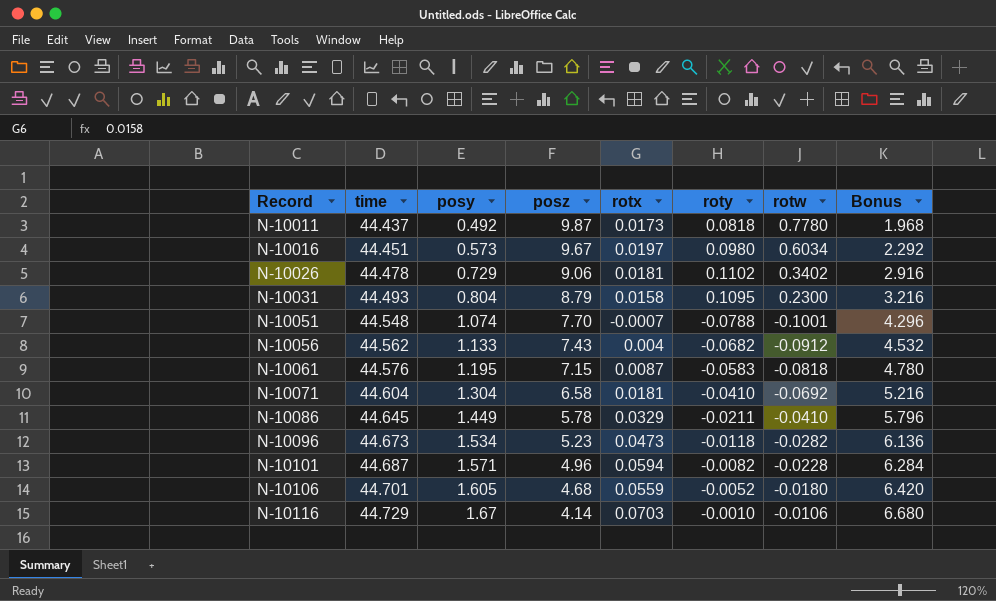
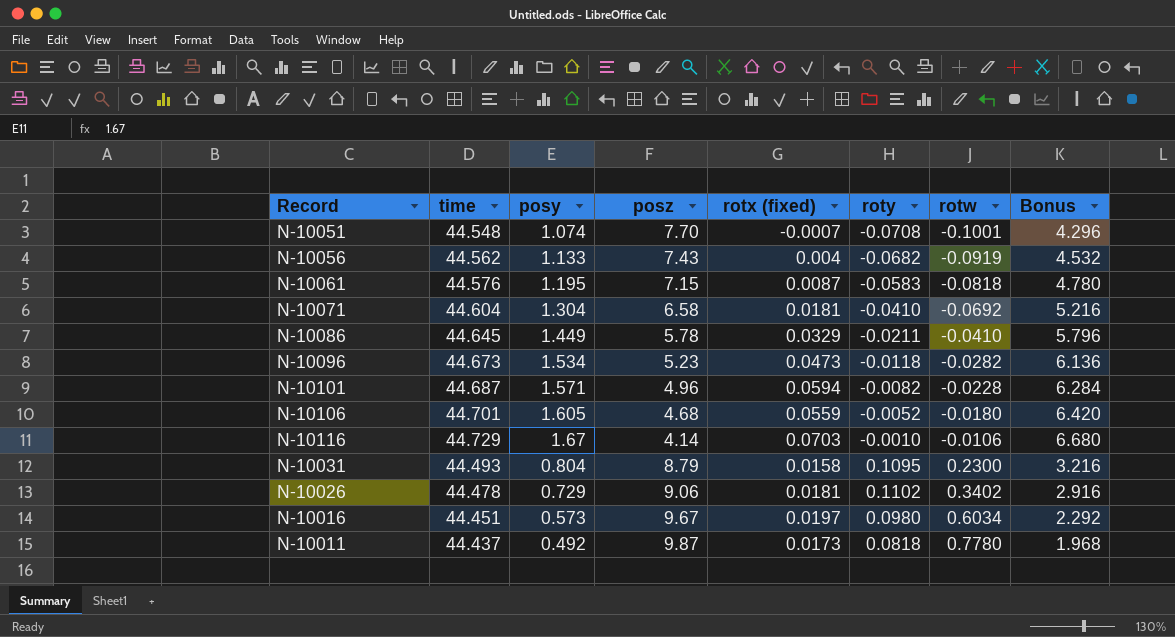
row order: Record ascending -> rotw ascending
column name: rotx -> rotx (fixed)
N-10051 | roty: -0.0788 -> -0.0708
N-10056 | rotw: -0.0912 -> -0.0919

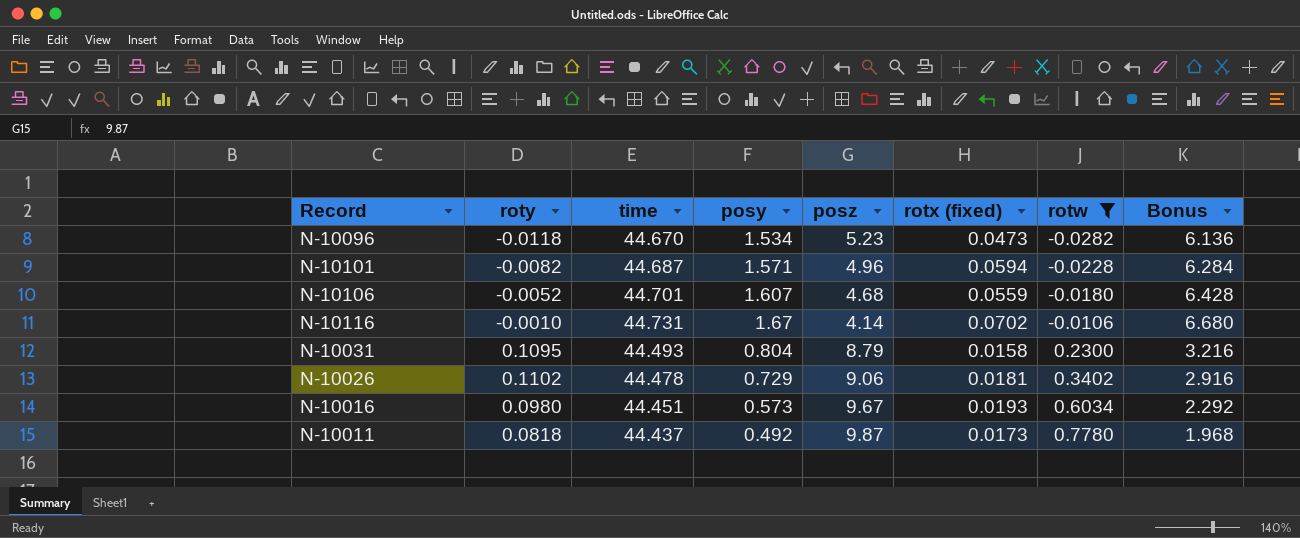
filter: none -> rotw >= -0.0282
column roty | position: 6 -> 2
N-10096 | time: 44.673 -> 44.670
N-10106 | posy: 1.605 -> 1.607
N-10106 | Bonus: 6.420 -> 6.428
N-10116 | time: 44.729 -> 44.731
N-10116 | rotx (fixed): 0.0703 -> 0.0702
N-10016 | rotx (fixed): 0.0197 -> 0.0193

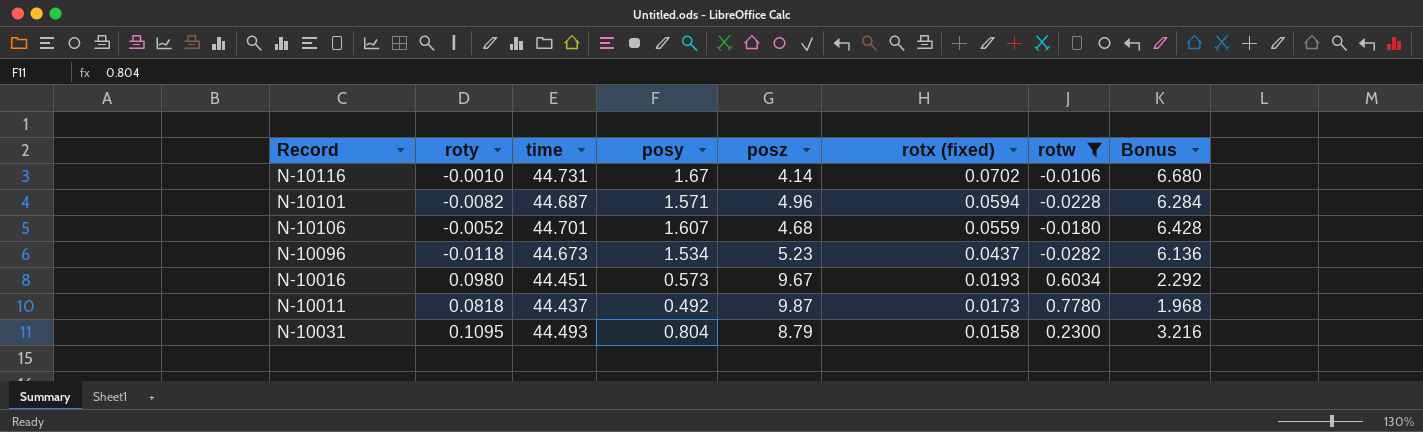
row order: rotw ascending -> rotx (fixed) descending
row N-10026: 0.1102 | 44.478 | 0.729 | 9.06 | 0.0181 | 0.3402 | 2.916 -> none
N-10096 | time: 44.670 -> 44.673
N-10096 | rotx (fixed): 0.0473 -> 0.0437

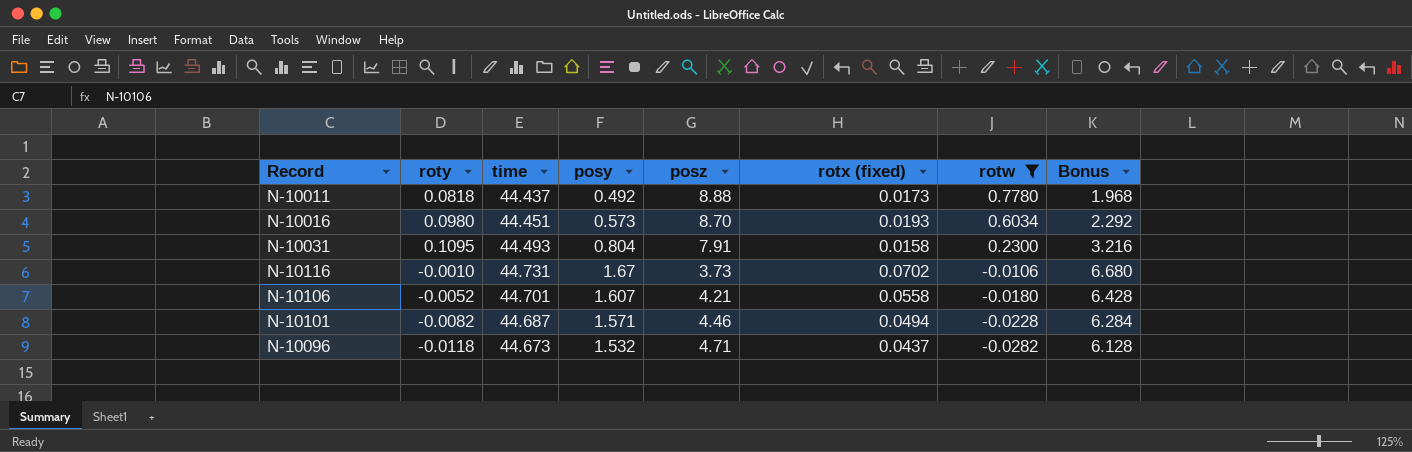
row order: rotx (fixed) descending -> rotw descending
N-10011 | posz: 9.87 -> 8.88
N-10016 | posz: 9.67 -> 8.70
N-10031 | posz: 8.79 -> 7.91
N-10116 | posz: 4.14 -> 3.73
N-10106 | posz: 4.68 -> 4.21
N-10106 | rotx (fixed): 0.0559 -> 0.0558
N-10101 | posz: 4.96 -> 4.46
N-10101 | rotx (fixed): 0.0594 -> 0.0494
N-10096 | posy: 1.534 -> 1.532
N-10096 | posz: 5.23 -> 4.71
N-10096 | Bonus: 6.136 -> 6.128

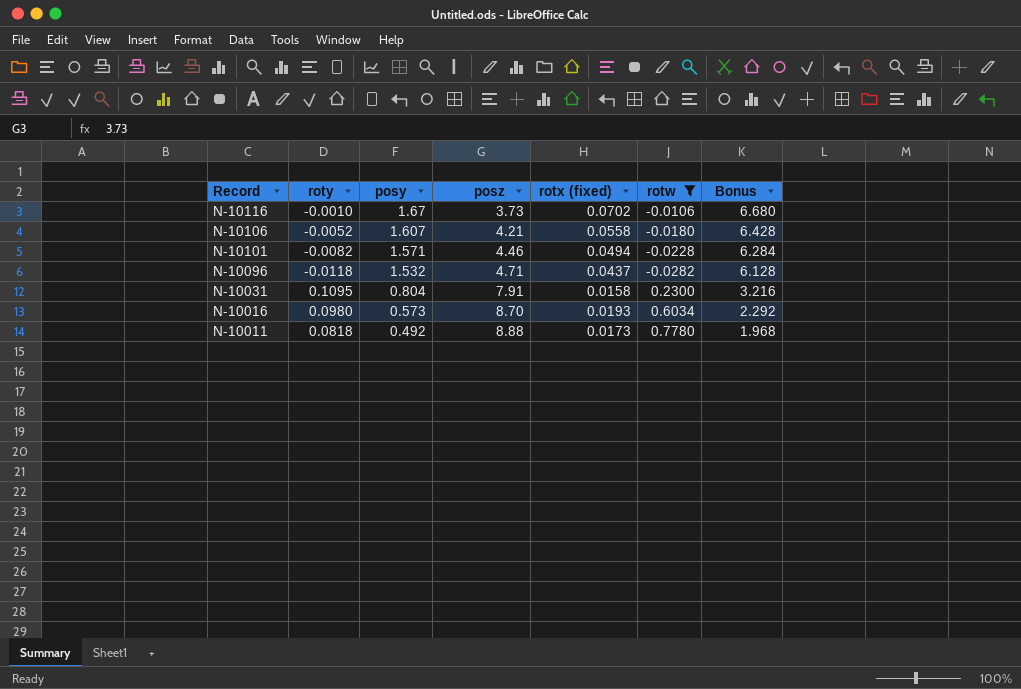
row order: rotw descending -> Record descending
column time | position: 3 -> none

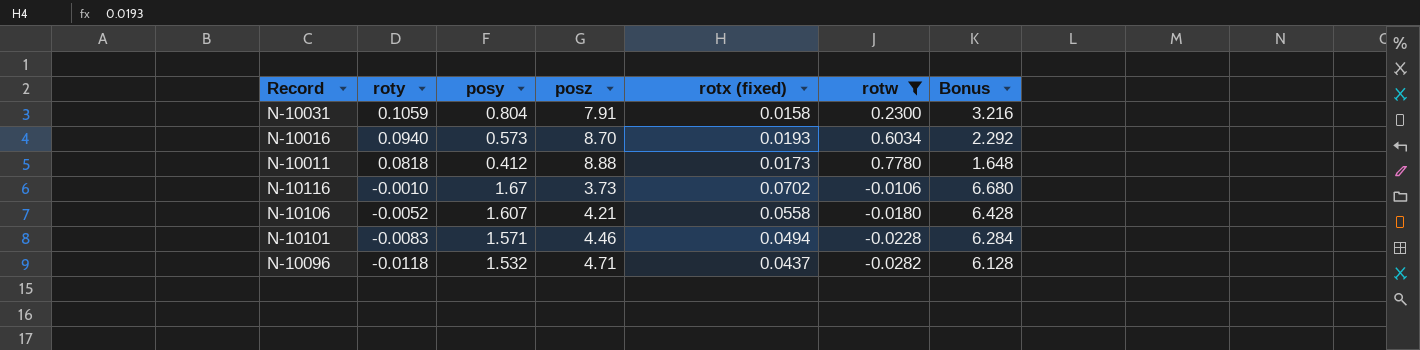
row order: Record descending -> roty descending
N-10031 | roty: 0.1095 -> 0.1059
N-10016 | roty: 0.0980 -> 0.0940
N-10011 | posy: 0.492 -> 0.412
N-10011 | Bonus: 1.968 -> 1.648
N-10101 | roty: -0.0082 -> -0.0083

